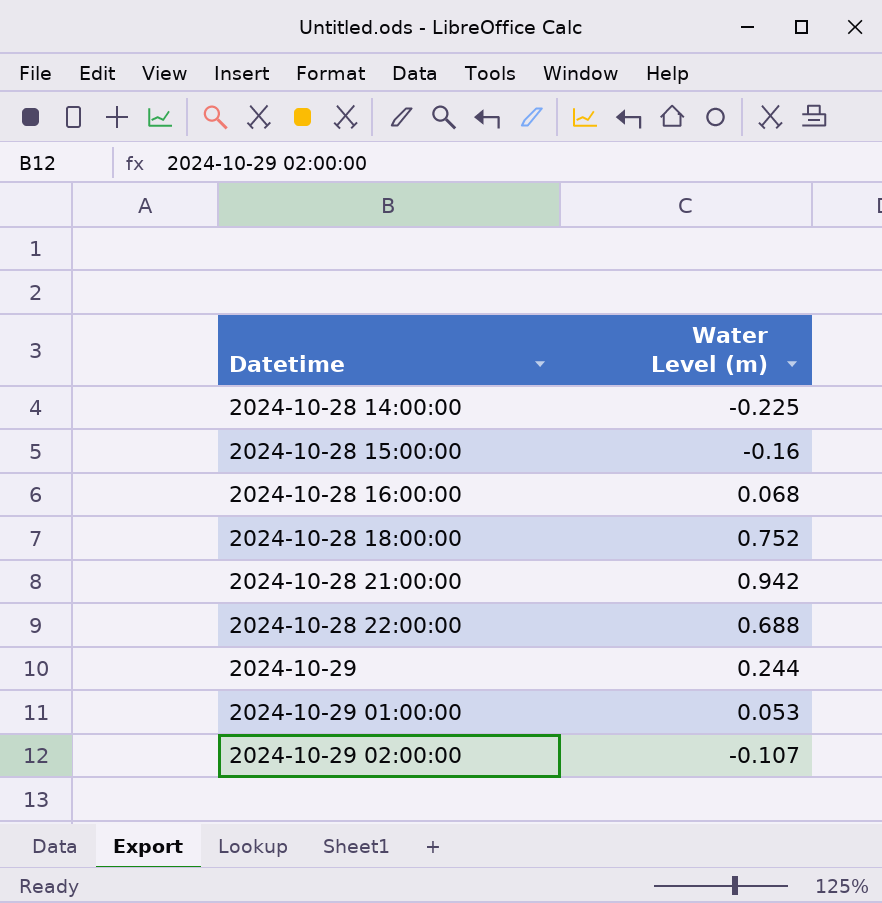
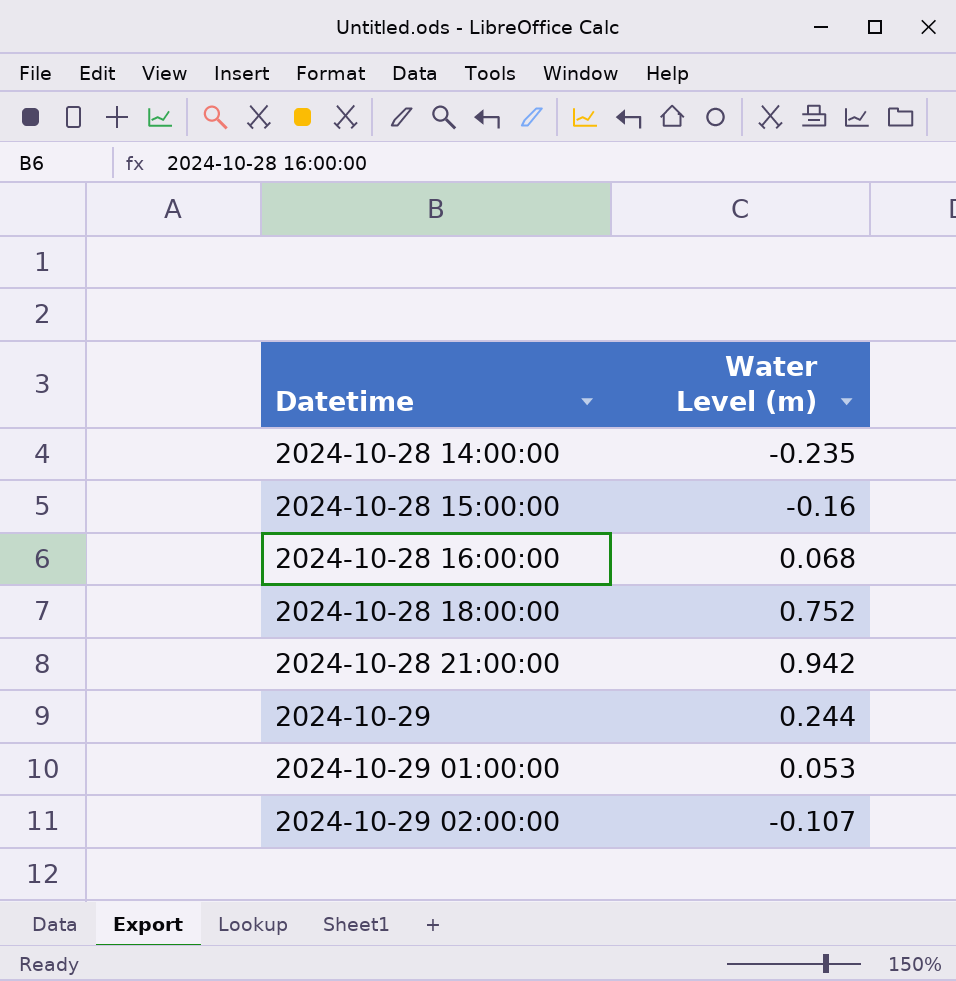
row 2024-10-28 22:00:00: 0.688 -> none
2024-10-28 14:00:00 | Water Level (m): -0.225 -> -0.235

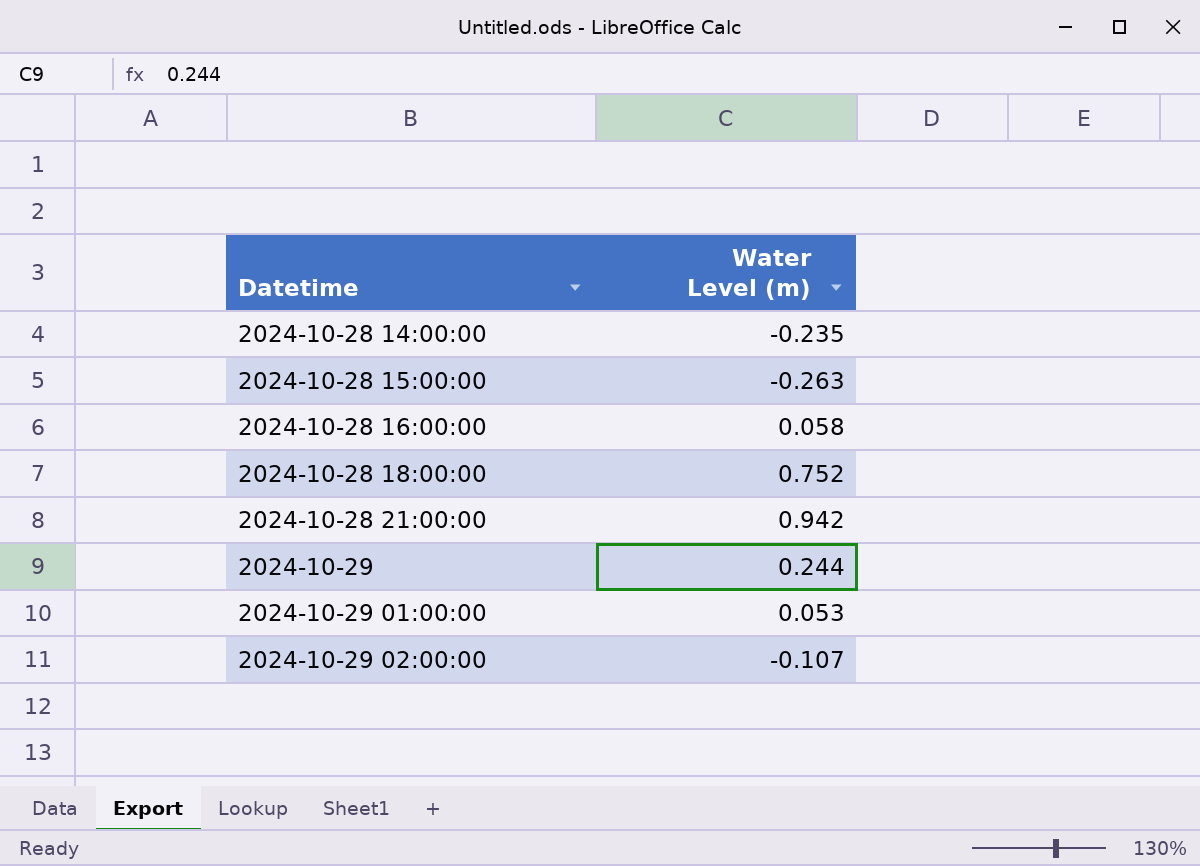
2024-10-28 15:00:00 | Water Level (m): -0.16 -> -0.263
2024-10-28 16:00:00 | Water Level (m): 0.068 -> 0.058

